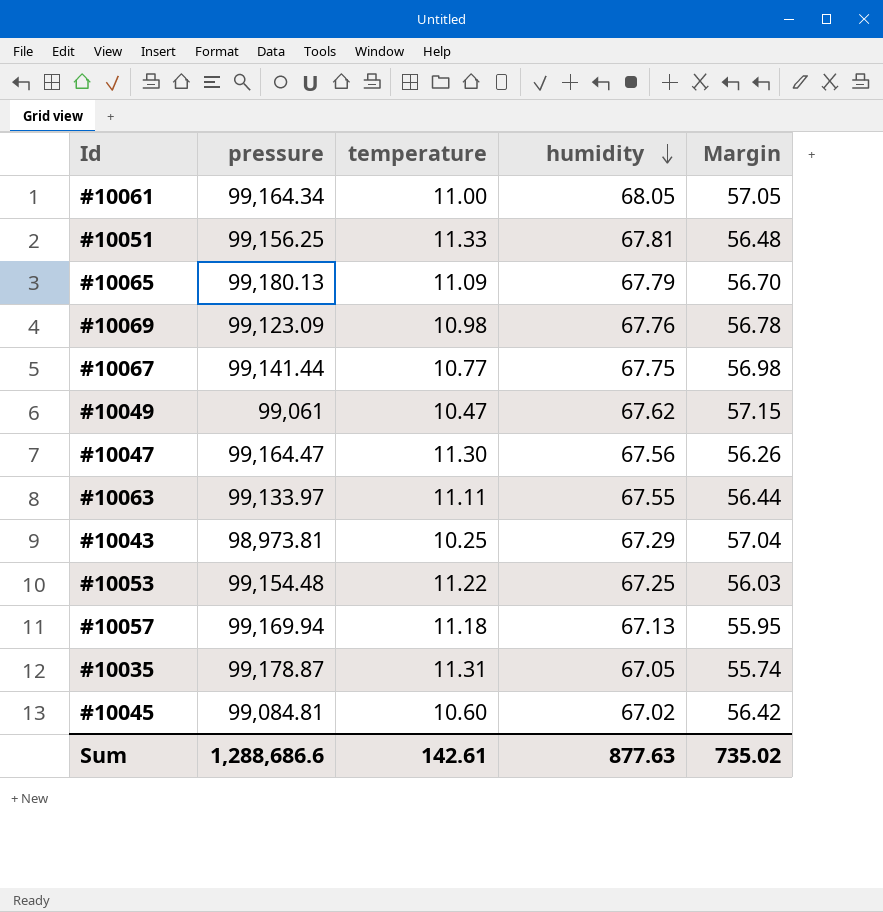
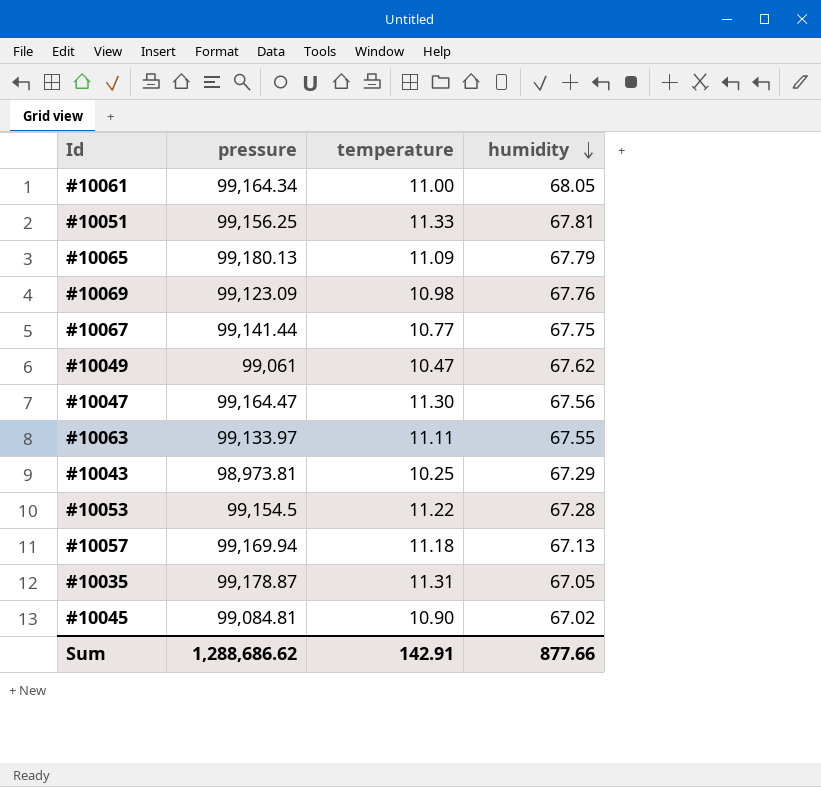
column Margin | formula: [humidity] - [temperature] -> none
#10053 | pressure: 99,154.48 -> 99,154.5
#10053 | humidity: 67.25 -> 67.28
#10045 | temperature: 10.60 -> 10.90
Sum | pressure: 1,288,686.6 -> 1,288,686.62
Sum | temperature: 142.61 -> 142.91
Sum | humidity: 877.63 -> 877.66

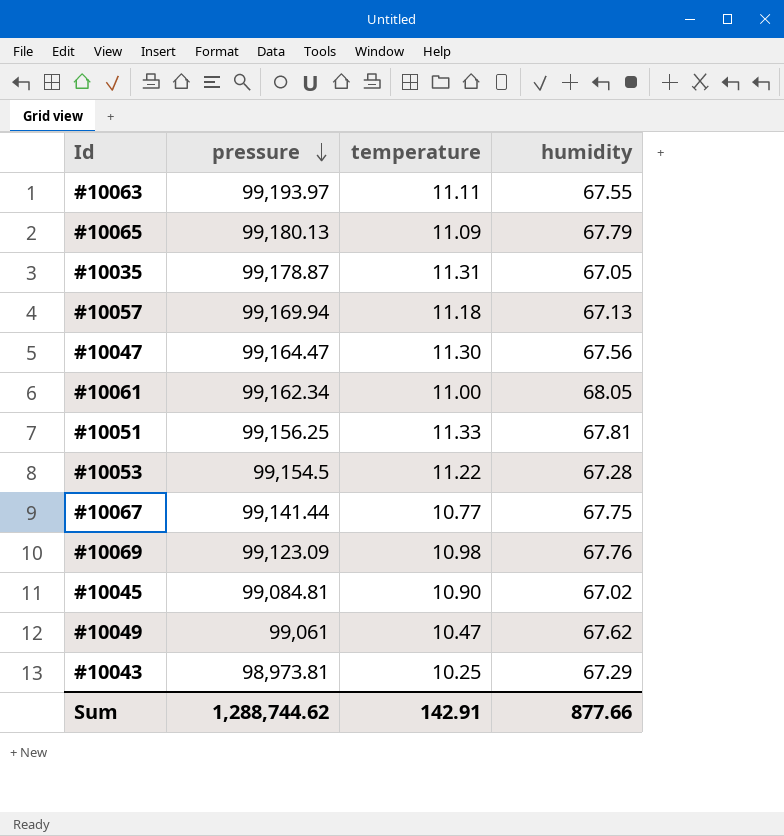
row order: humidity descending -> pressure descending
#10063 | pressure: 99,133.97 -> 99,193.97
#10061 | pressure: 99,164.34 -> 99,162.34
Sum | pressure: 1,288,686.62 -> 1,288,744.62

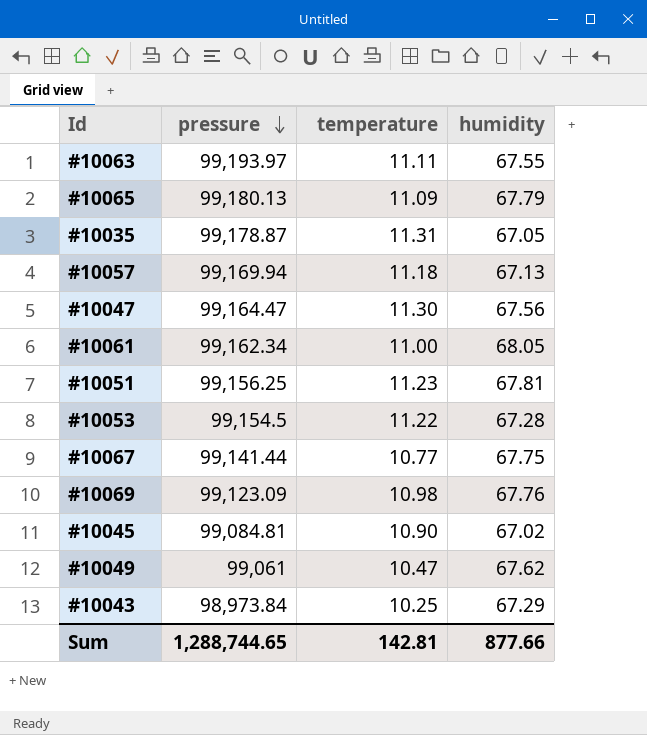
#10051 | temperature: 11.33 -> 11.23
#10043 | pressure: 98,973.81 -> 98,973.84
Sum | pressure: 1,288,744.62 -> 1,288,744.65
Sum | temperature: 142.91 -> 142.81

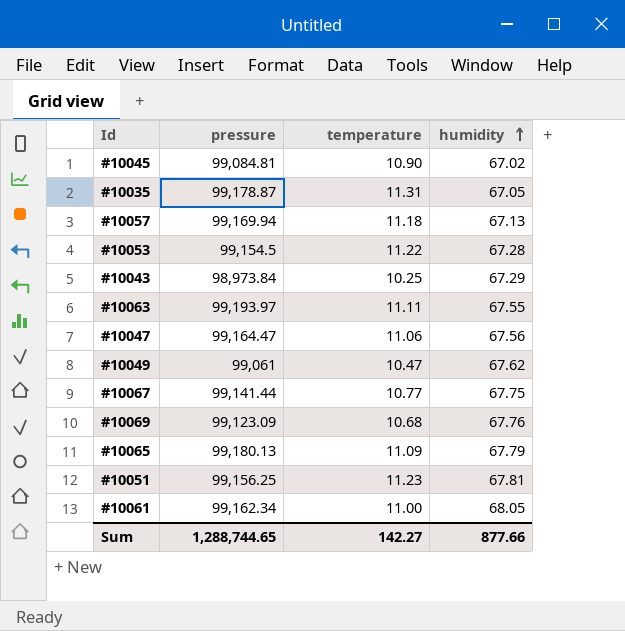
row order: pressure descending -> humidity ascending
#10047 | temperature: 11.30 -> 11.06
#10069 | temperature: 10.98 -> 10.68
Sum | temperature: 142.81 -> 142.27

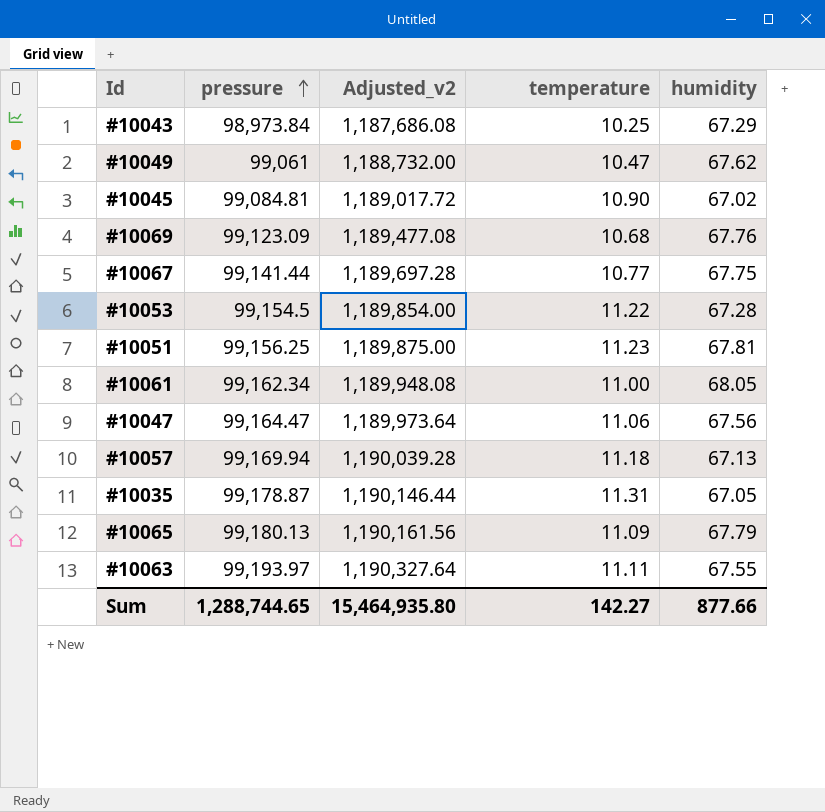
row order: humidity ascending -> pressure ascending
column Adjusted_v2 | formula: none -> [pressure] * 12

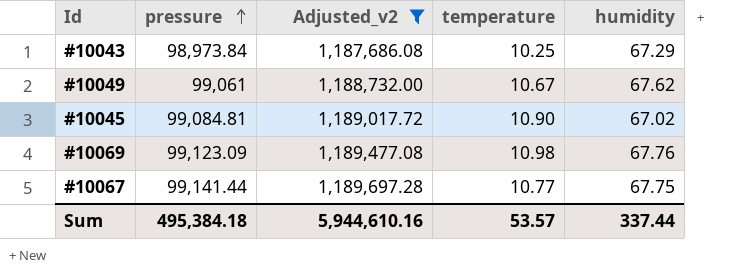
filter: none -> Adjusted_v2 <= 1,189,697.28
#10049 | temperature: 10.47 -> 10.67
#10069 | temperature: 10.68 -> 10.98
Sum | pressure: 1,288,744.65 -> 495,384.18
Sum | Adjusted_v2: 15,464,935.80 -> 5,944,610.16
Sum | temperature: 142.27 -> 53.57
Sum | humidity: 877.66 -> 337.44

